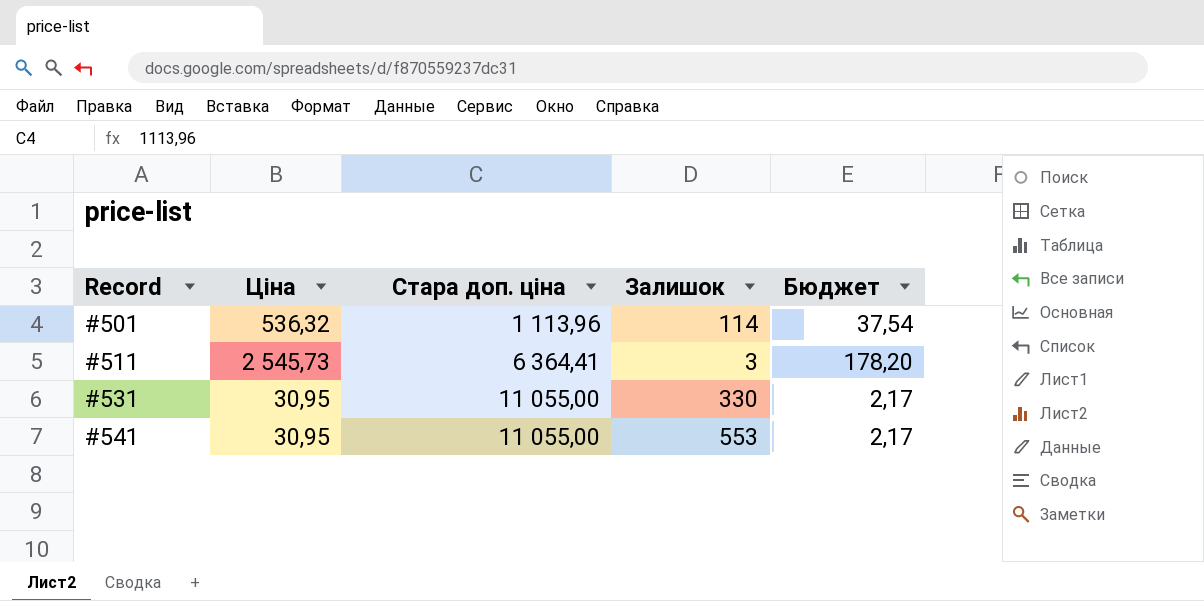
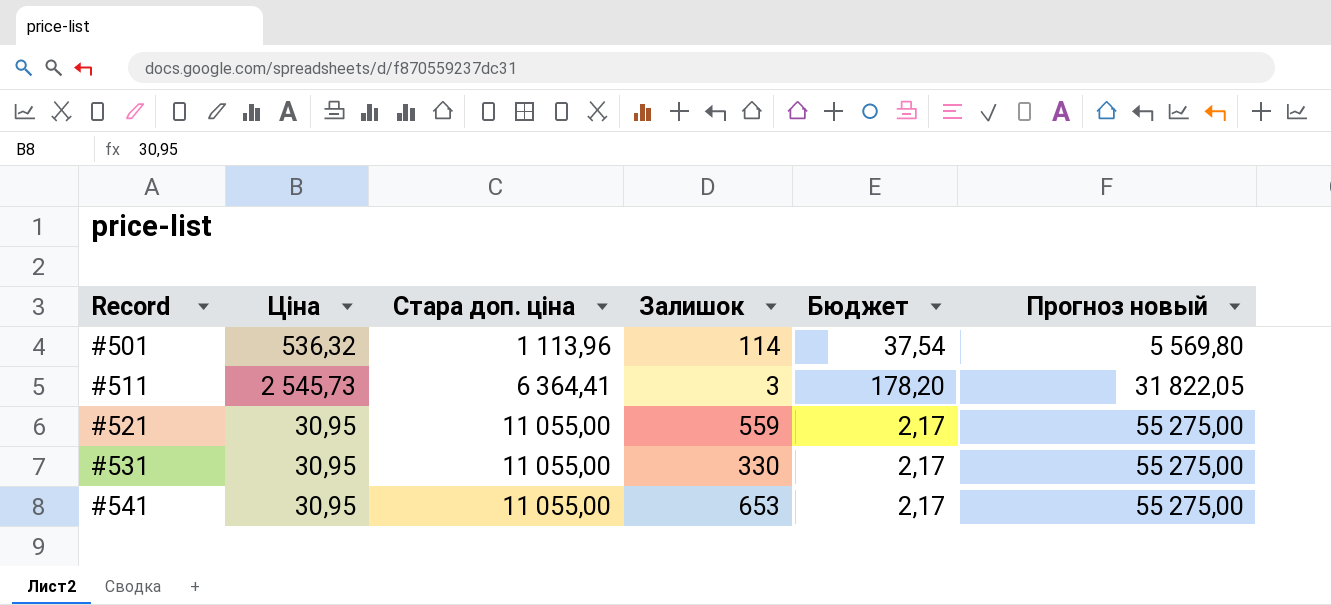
column Прогноз новый | formula: none -> [Стара доп. ціна] * 5
row #521: none -> 30,95 | 11 055,00 | 559 | 2,17 | 55 275,00
#541 | Залишок: 553 -> 653

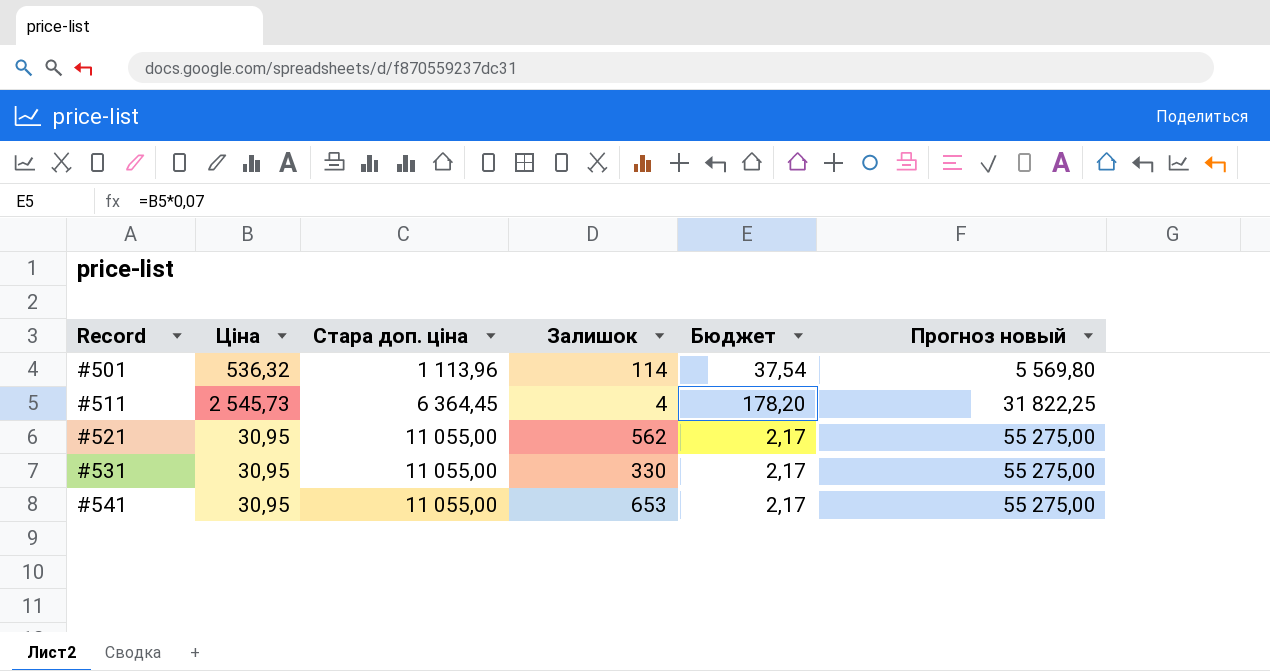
#511 | Стара доп. ціна: 6 364,41 -> 6 364,45
#511 | Залишок: 3 -> 4
#511 | Прогноз новый: 31 822,05 -> 31 822,25
#521 | Залишок: 559 -> 562

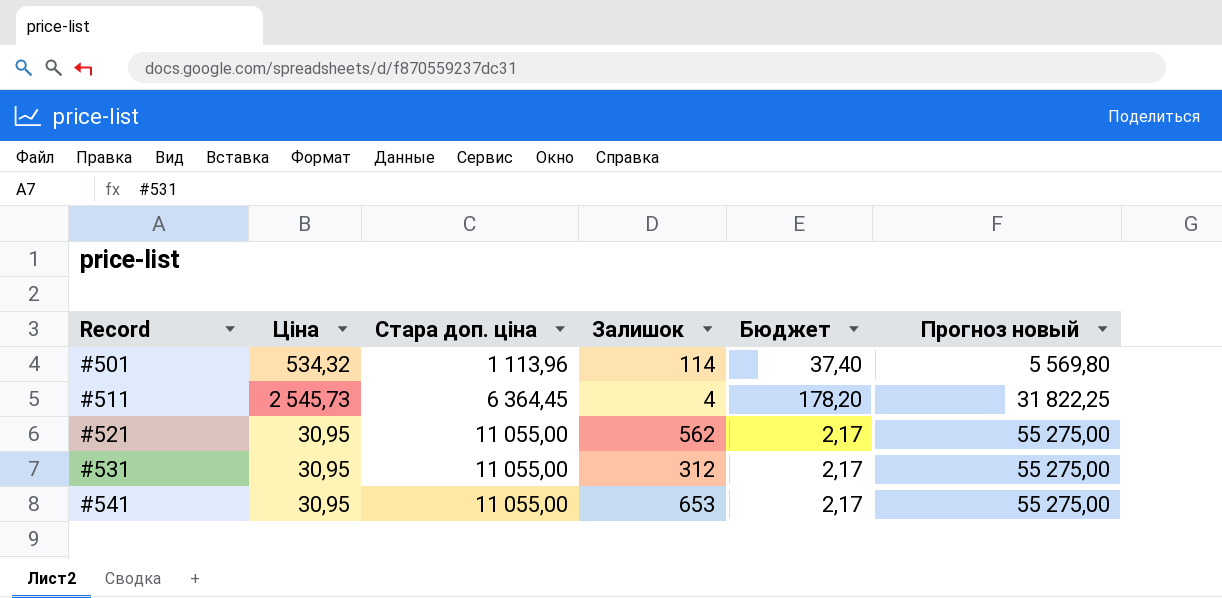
#501 | Ціна: 536,32 -> 534,32
#501 | Бюджет: 37,54 -> 37,40
#531 | Залишок: 330 -> 312

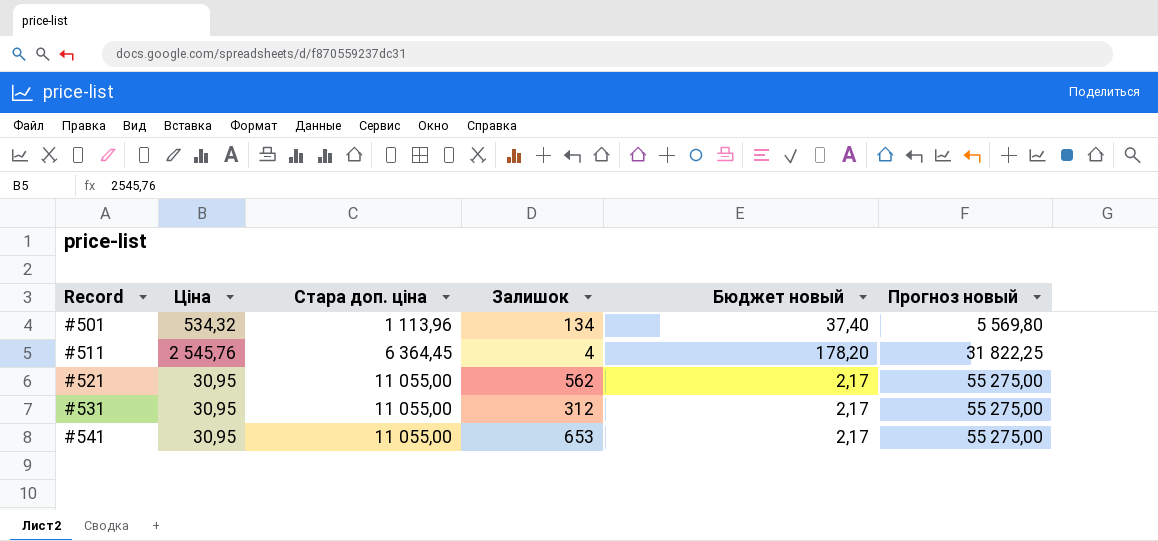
column name: Бюджет -> Бюджет новый
#501 | Залишок: 114 -> 134
#511 | Ціна: 2 545,73 -> 2 545,76

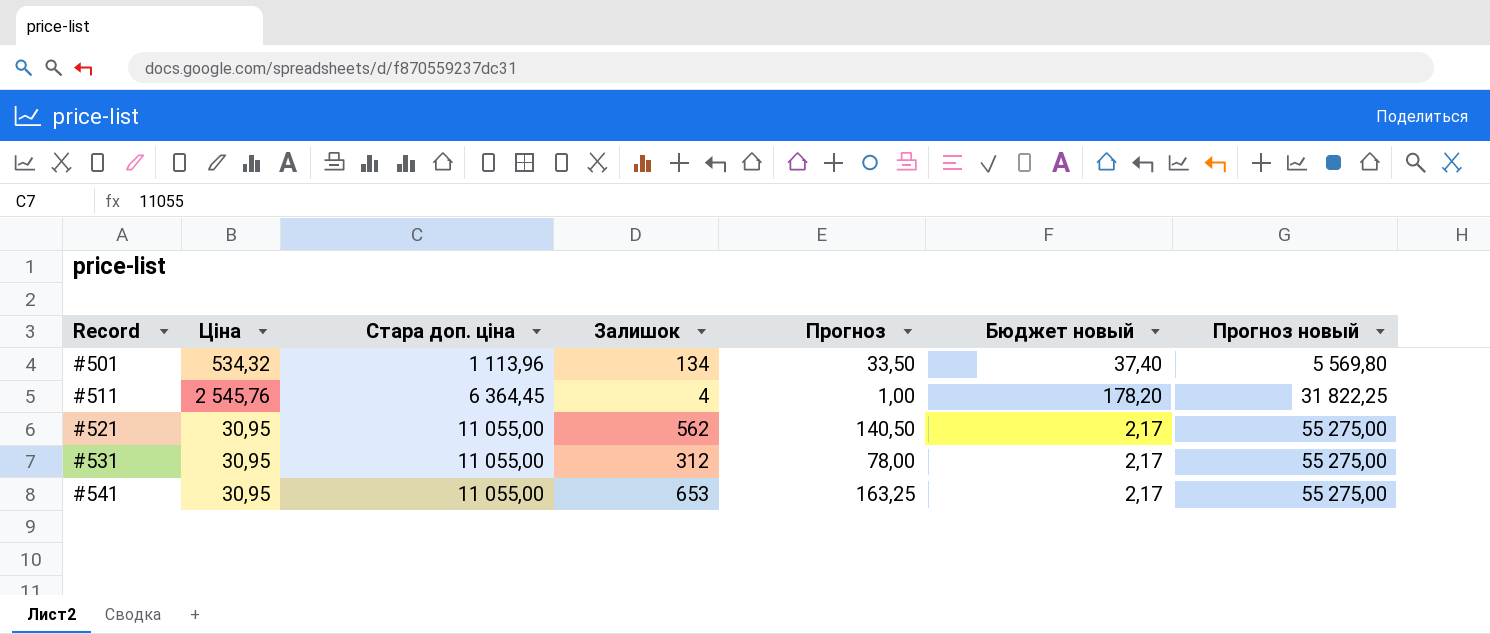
column Прогноз | formula: none -> [Залишок] * 0,25

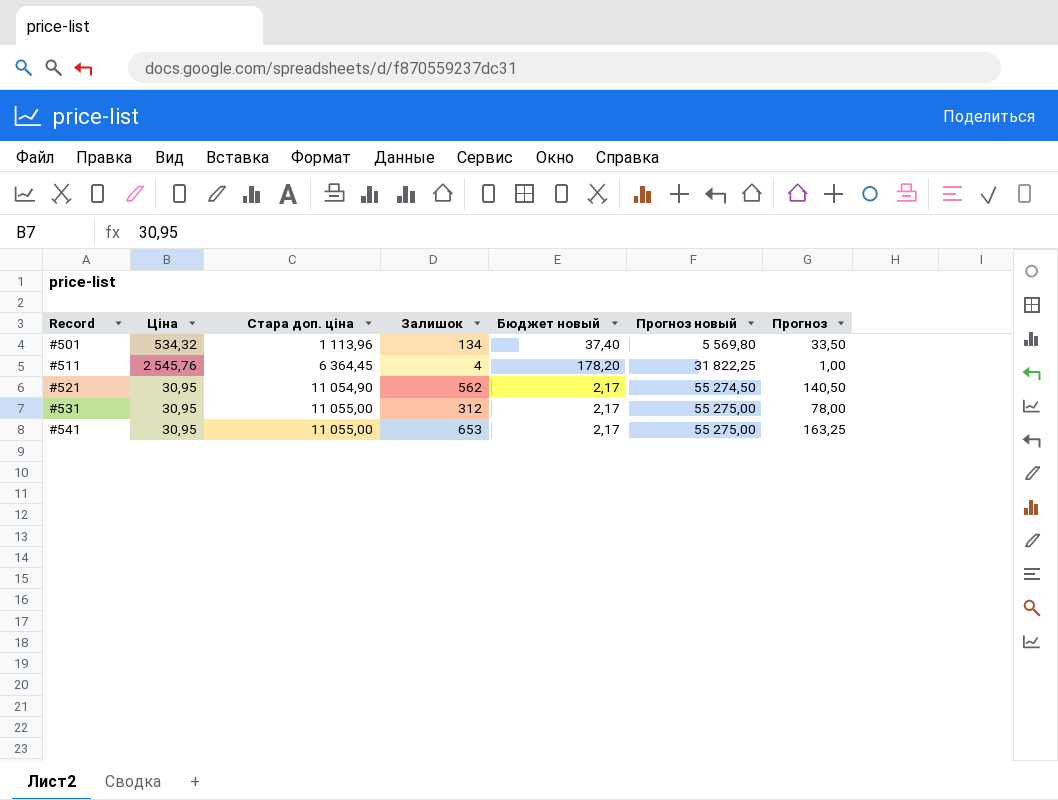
column Прогноз | position: 5 -> 7
#521 | Стара доп. ціна: 11 055,00 -> 11 054,90
#521 | Прогноз новый: 55 275,00 -> 55 274,50

